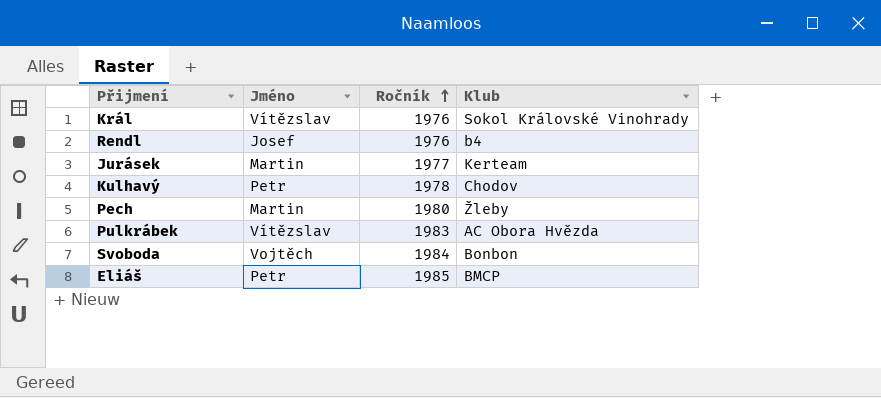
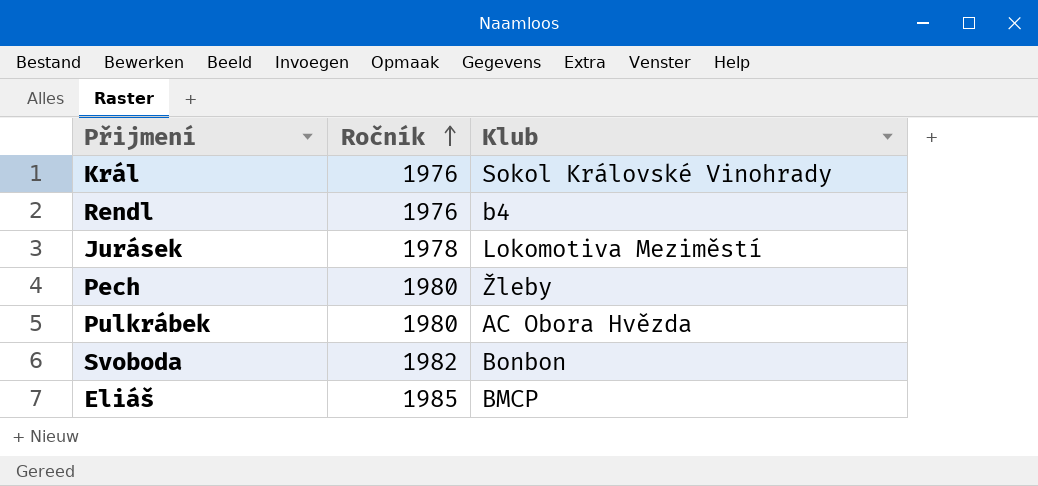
column Jméno | position: 2 -> none
row Kulhavý: Petr | 1978 | Chodov -> none
Jurásek | Ročník: 1977 -> 1978
Jurásek | Klub: Kerteam -> Lokomotiva Meziměstí
Pulkrábek | Ročník: 1983 -> 1980
Svoboda | Ročník: 1984 -> 1982

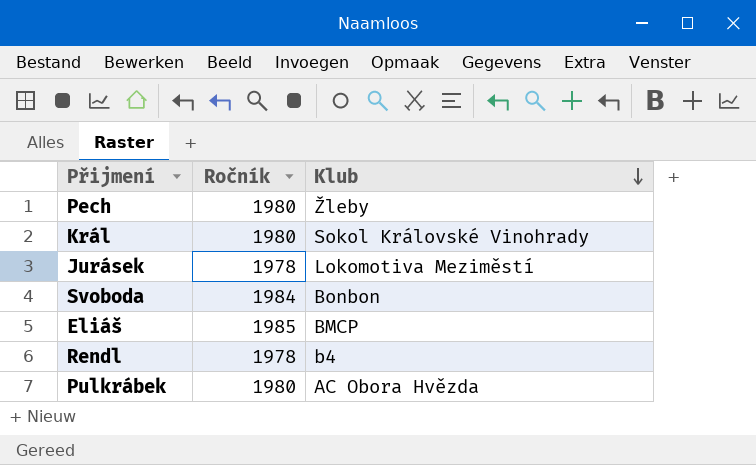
row order: Ročník ascending -> Klub descending
Král | Ročník: 1976 -> 1980
Svoboda | Ročník: 1982 -> 1984
Rendl | Ročník: 1976 -> 1978

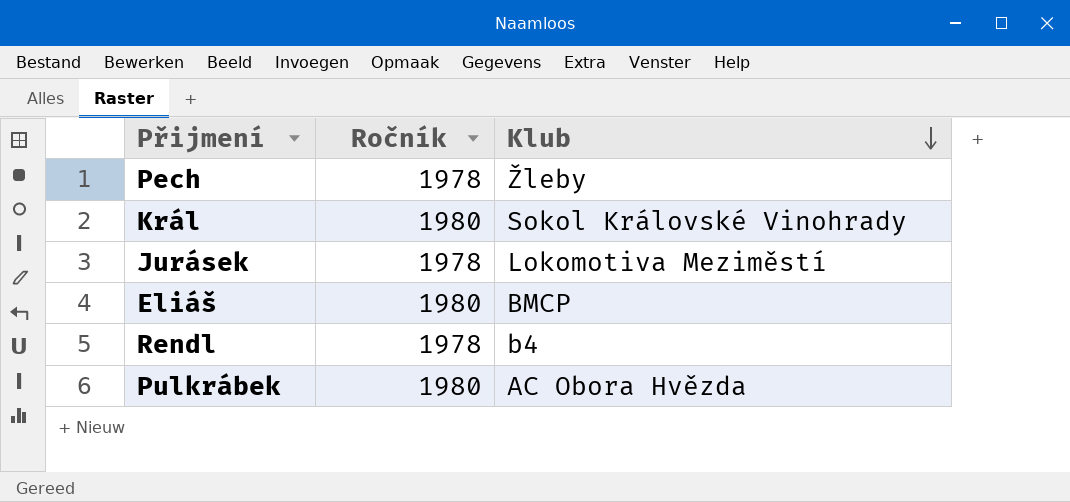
row Svoboda: 1984 | Bonbon -> none
Pech | Ročník: 1980 -> 1978
Eliáš | Ročník: 1985 -> 1980

